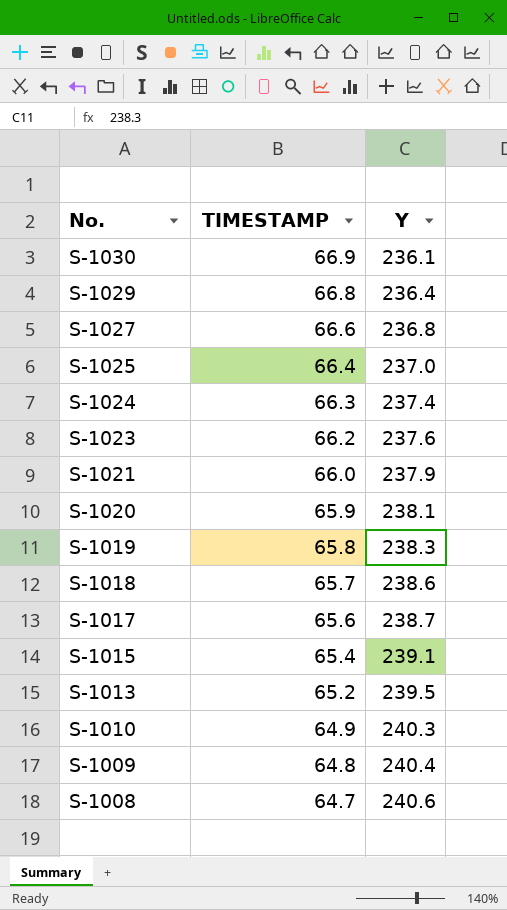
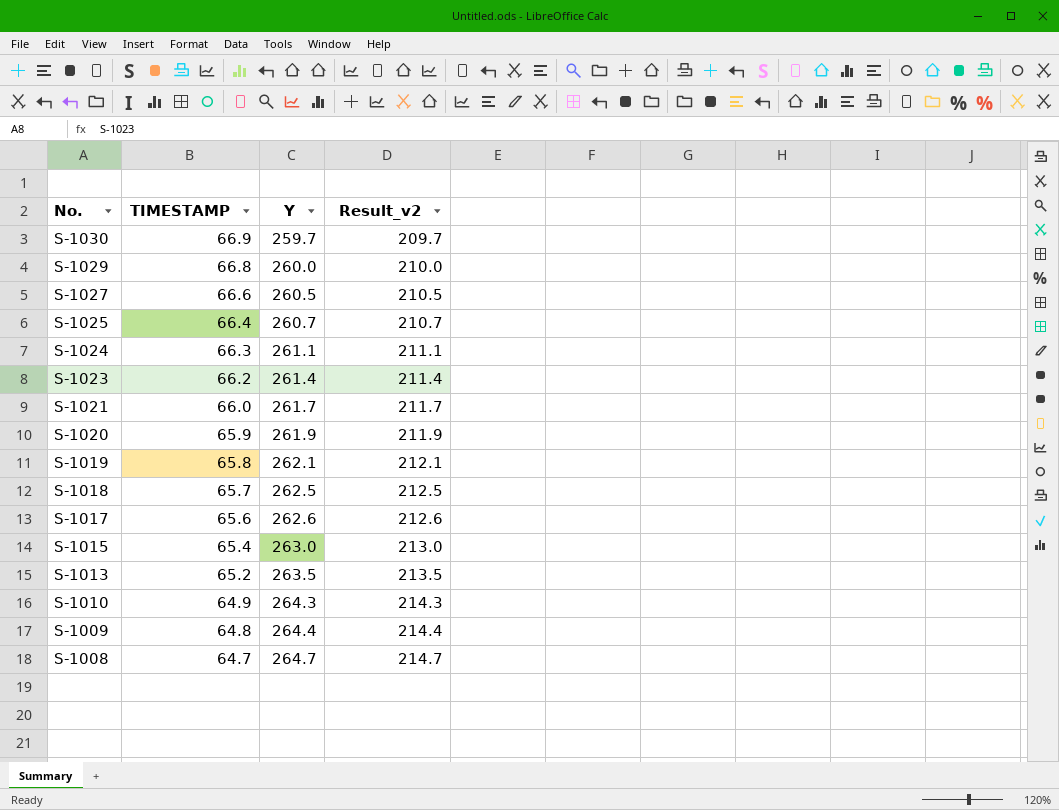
column Result_v2 | formula: none -> [Y] - 50
S-1030 | Y: 236.1 -> 259.7
S-1029 | Y: 236.4 -> 260.0
S-1027 | Y: 236.8 -> 260.5
S-1025 | Y: 237.0 -> 260.7
S-1024 | Y: 237.4 -> 261.1
S-1023 | Y: 237.6 -> 261.4
S-1021 | Y: 237.9 -> 261.7
S-1020 | Y: 238.1 -> 261.9
S-1019 | Y: 238.3 -> 262.1
S-1018 | Y: 238.6 -> 262.5
S-1017 | Y: 238.7 -> 262.6
S-1015 | Y: 239.1 -> 263.0
S-1013 | Y: 239.5 -> 263.5
S-1010 | Y: 240.3 -> 264.3
S-1009 | Y: 240.4 -> 264.4
S-1008 | Y: 240.6 -> 264.7

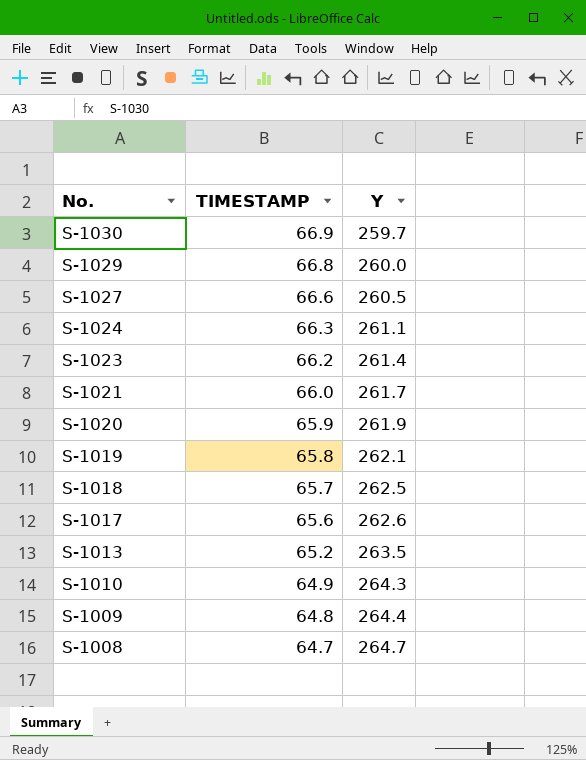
column Result_v2 | formula: [Y] - 50 -> none
row S-1025: 66.4 | 260.7 | 210.7 -> none
row S-1015: 65.4 | 263.0 | 213.0 -> none

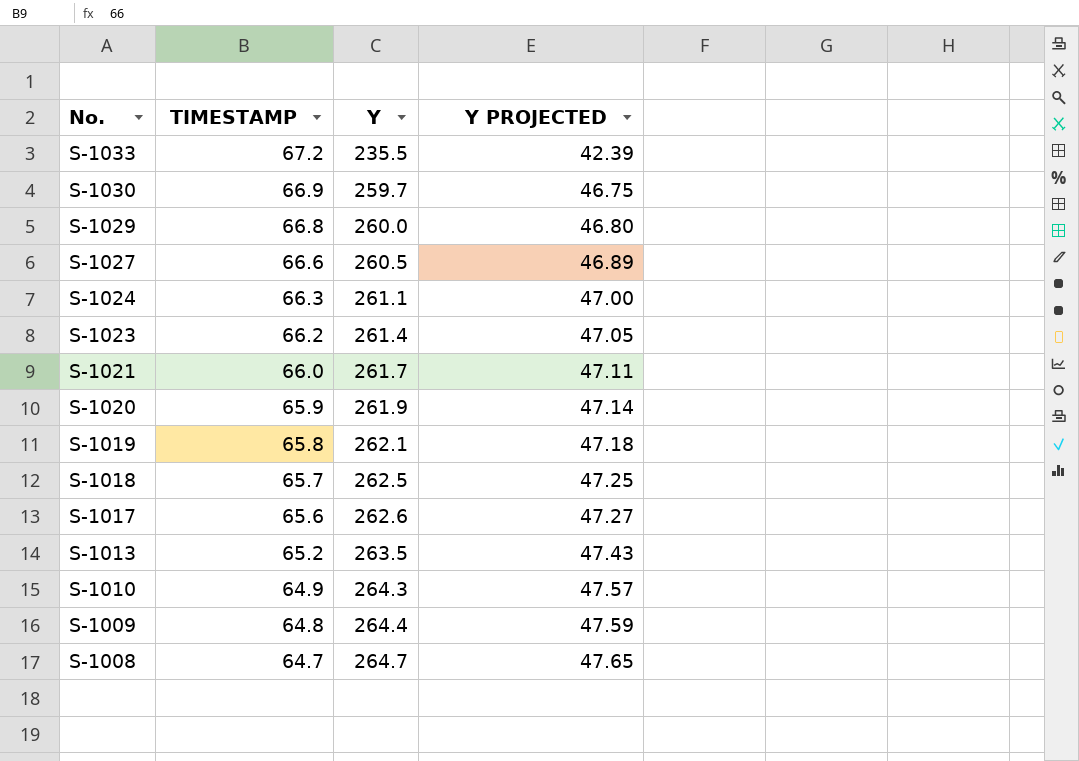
column Y PROJECTED | formula: none -> [Y] * 0.18
row S-1033: none -> 67.2 | 235.5 | 42.39

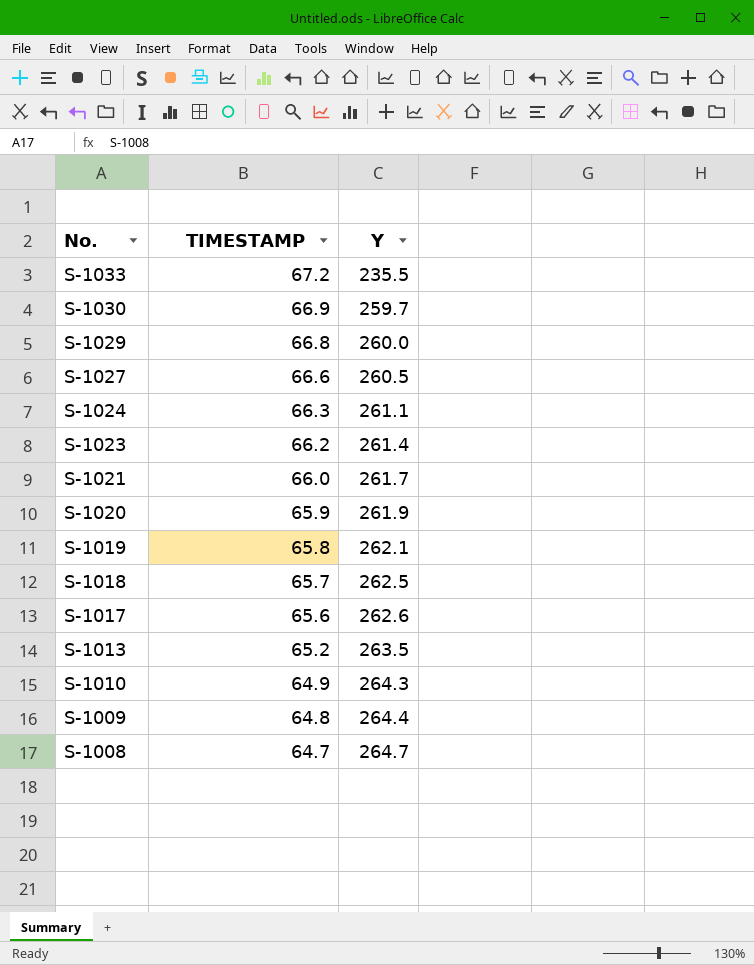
column Y PROJECTED | formula: [Y] * 0.18 -> none

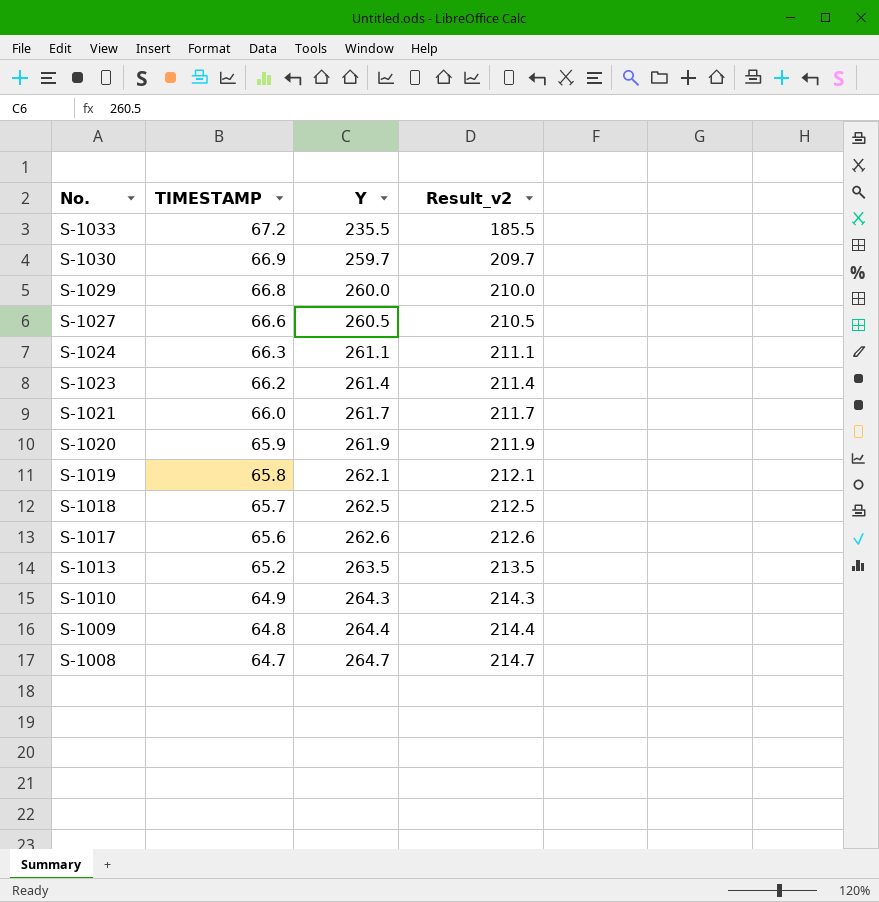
column Result_v2 | formula: none -> [Y] - 50

